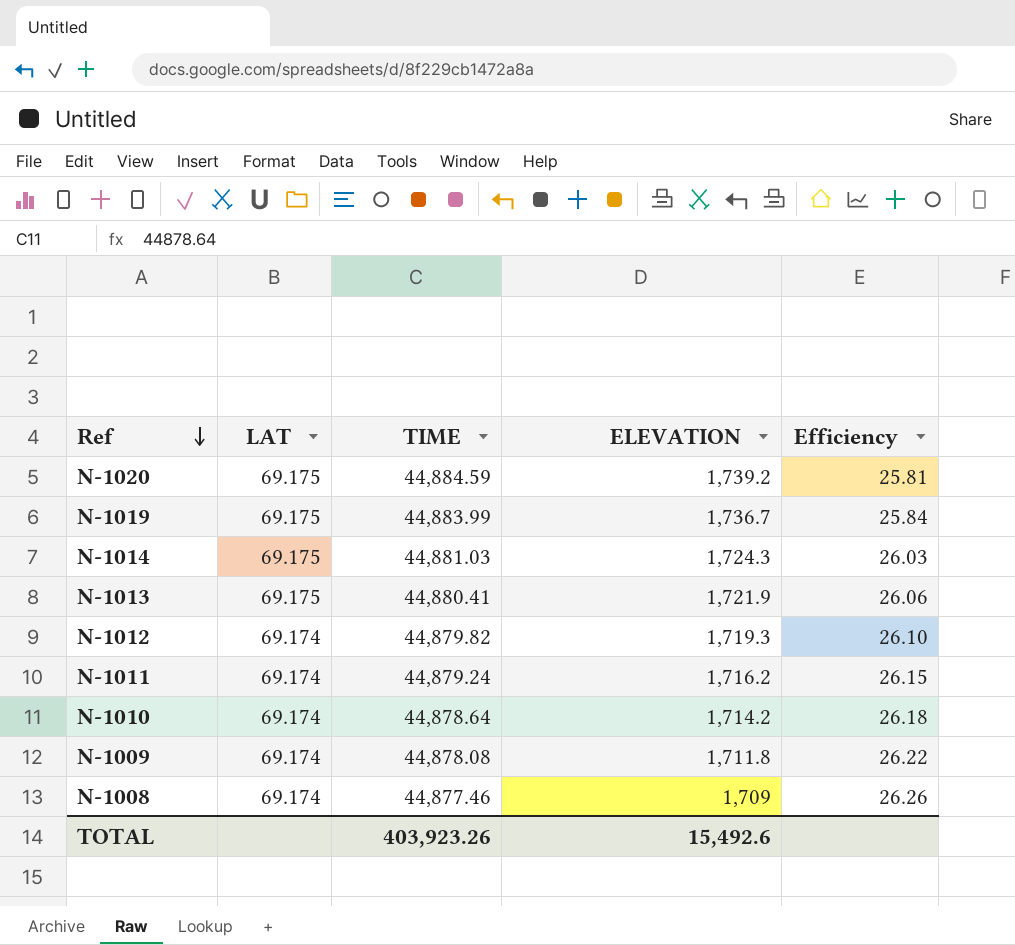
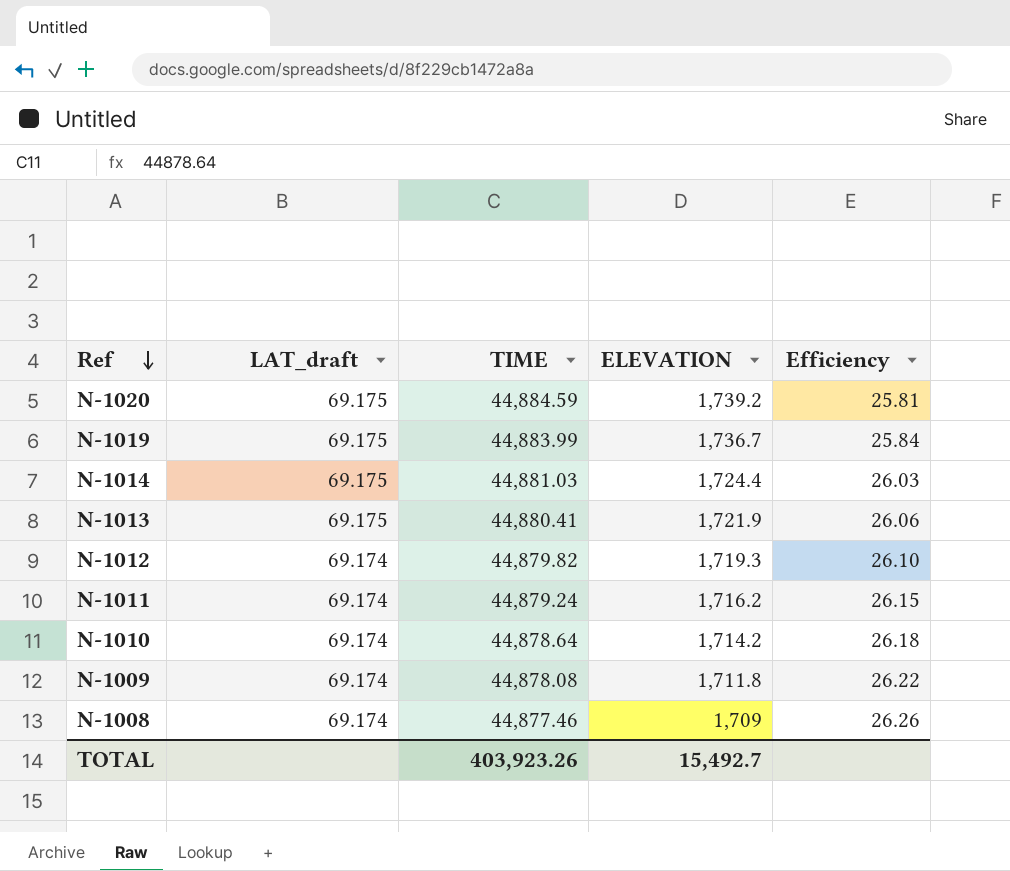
column name: LAT -> LAT_draft
N-1014 | ELEVATION: 1,724.3 -> 1,724.4
TOTAL | ELEVATION: 15,492.6 -> 15,492.7

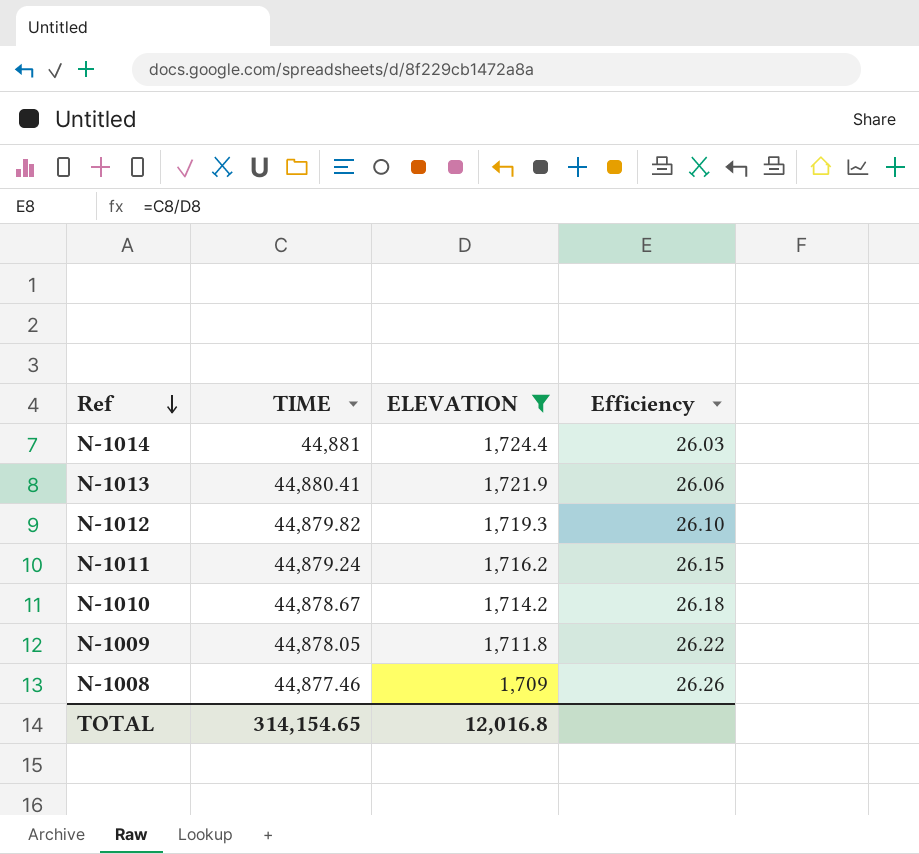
filter: none -> ELEVATION <= 1,724.4
column LAT_draft | position: 2 -> none
N-1014 | TIME: 44,881.03 -> 44,881
N-1010 | TIME: 44,878.64 -> 44,878.67
N-1009 | TIME: 44,878.08 -> 44,878.05
TOTAL | TIME: 403,923.26 -> 314,154.65
TOTAL | ELEVATION: 15,492.7 -> 12,016.8

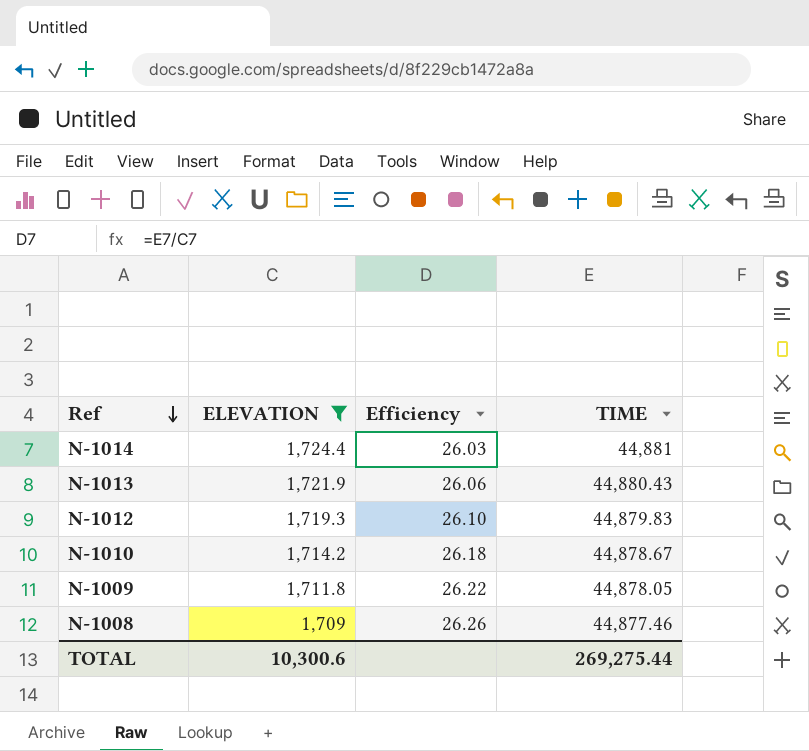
column TIME | position: 2 -> 4
row N-1011: 44,879.24 | 1,716.2 | 26.15 -> none
N-1013 | TIME: 44,880.41 -> 44,880.43
N-1012 | TIME: 44,879.82 -> 44,879.83
TOTAL | ELEVATION: 12,016.8 -> 10,300.6
TOTAL | TIME: 314,154.65 -> 269,275.44

